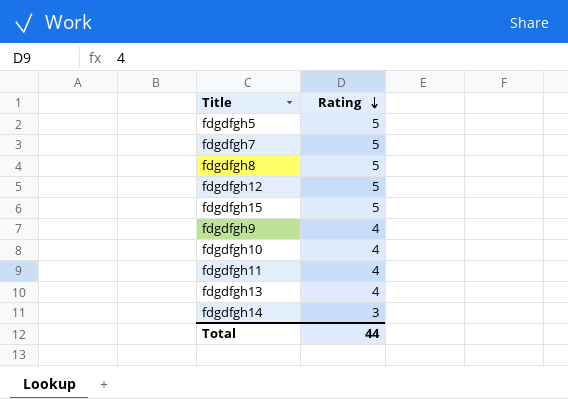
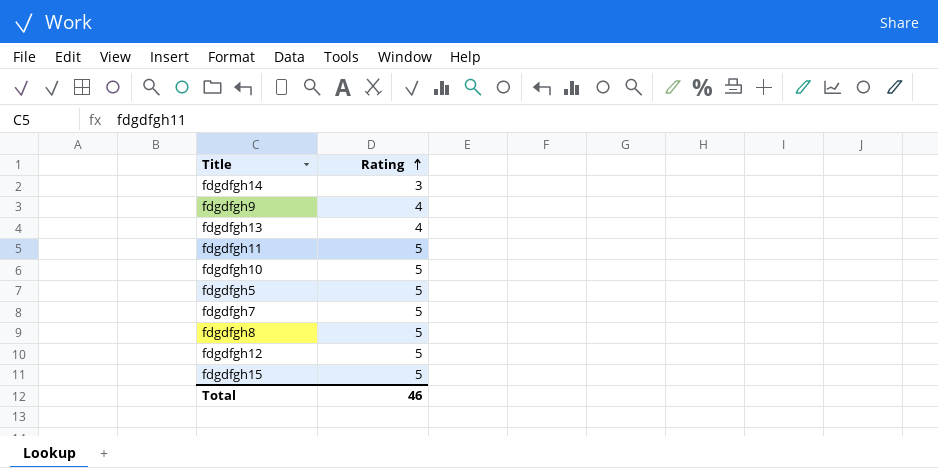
row order: Rating descending -> Rating ascending
fdgdfgh11 | Rating: 4 -> 5
fdgdfgh10 | Rating: 4 -> 5
Total | Rating: 44 -> 46

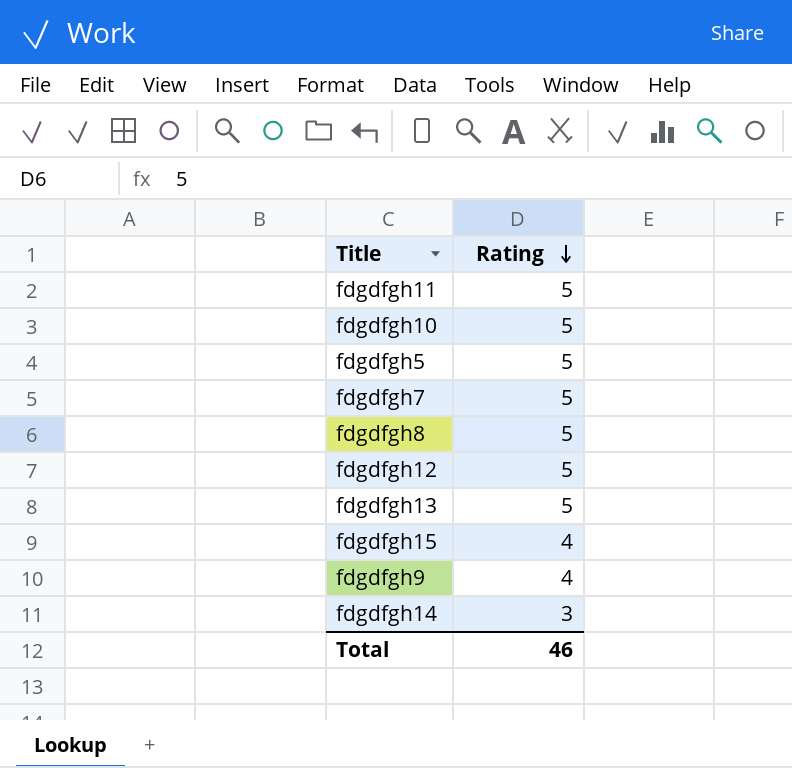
row order: Rating ascending -> Rating descending
fdgdfgh13 | Rating: 4 -> 5
fdgdfgh15 | Rating: 5 -> 4

